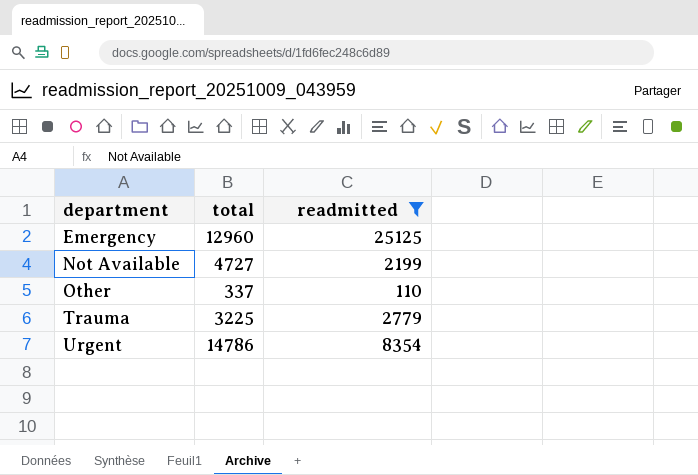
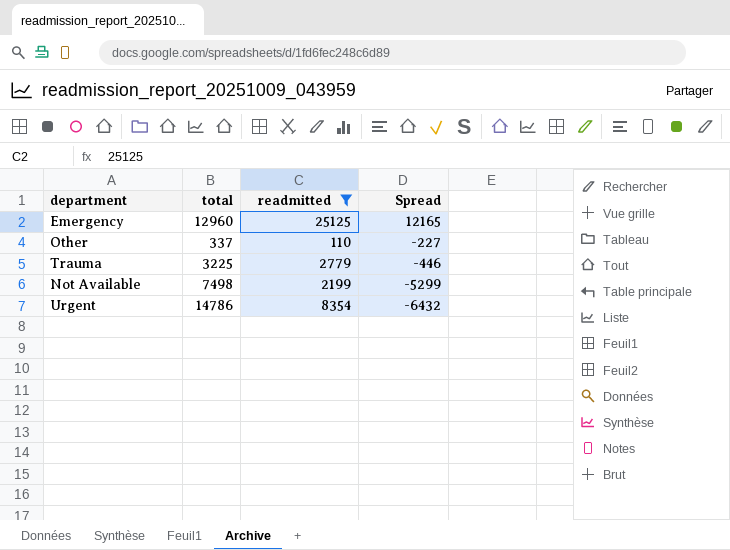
row order: department ascending -> Spread descending
column Spread | formula: none -> [readmitted] - [total]
Not Available | total: 4727 -> 7498

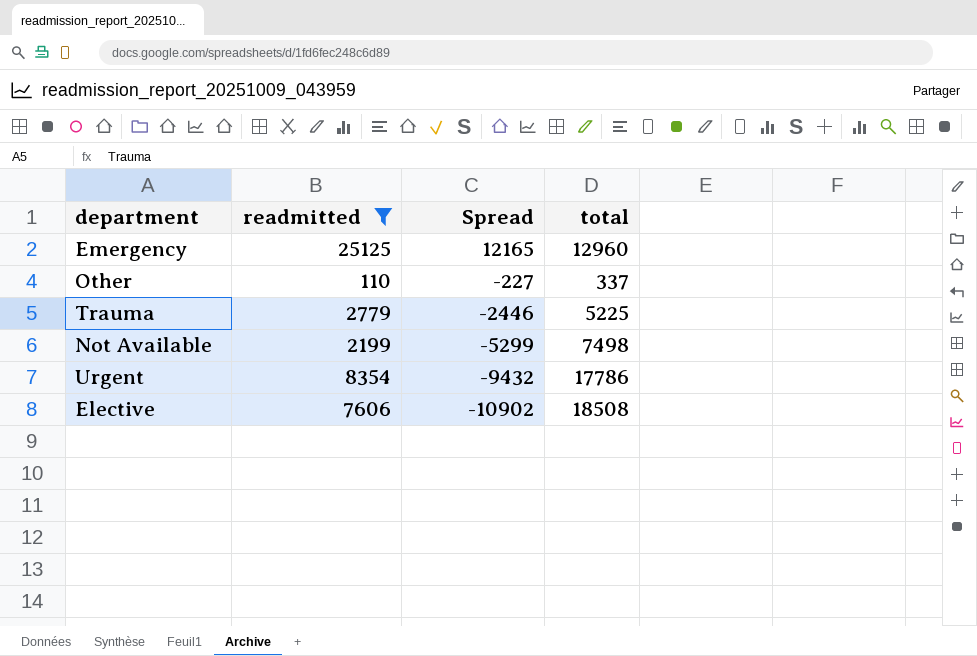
column total | position: 2 -> 4
Trauma | Spread: -446 -> -2446
Trauma | total: 3225 -> 5225
Urgent | Spread: -6432 -> -9432
Urgent | total: 14786 -> 17786
row Elective: none -> 7606 | -10902 | 18508

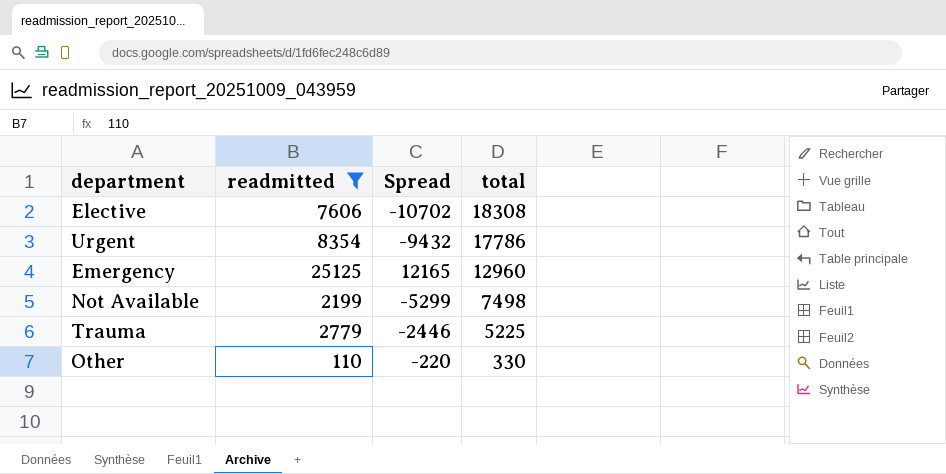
row order: Spread descending -> total descending
Elective | Spread: -10902 -> -10702
Elective | total: 18508 -> 18308
Other | Spread: -227 -> -220
Other | total: 337 -> 330

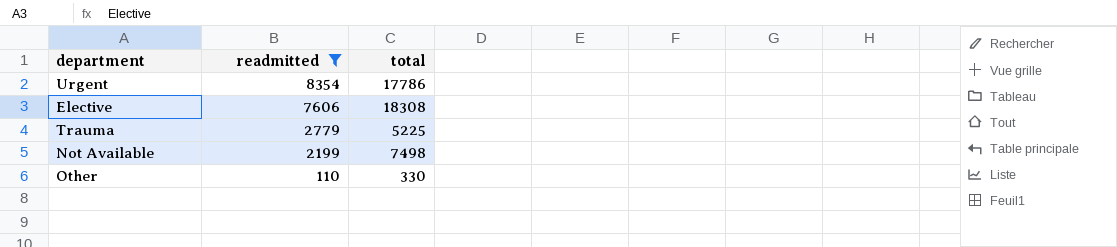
row order: total descending -> readmitted descending
column Spread | formula: [readmitted] - [total] -> none
row Emergency: 25125 | 12165 | 12960 -> none

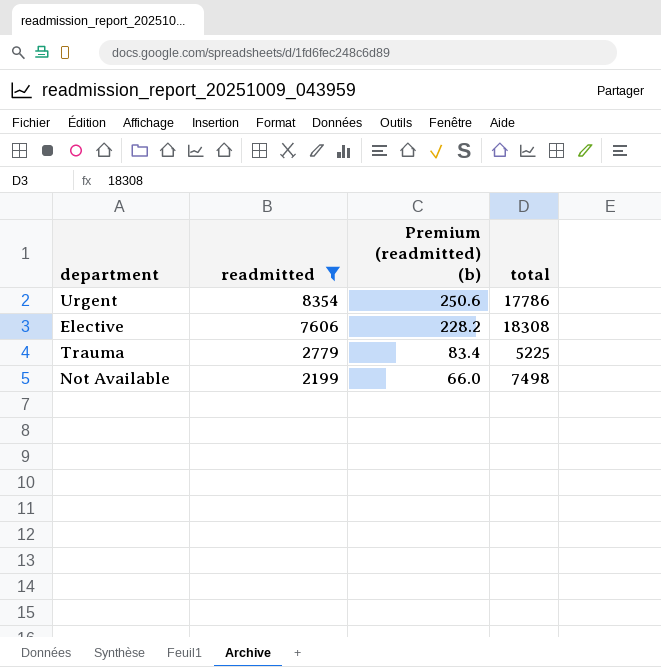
column Premium (readmitted) (b) | formula: none -> [readmitted] * 0.03
row Other: 110 | 330 -> none

